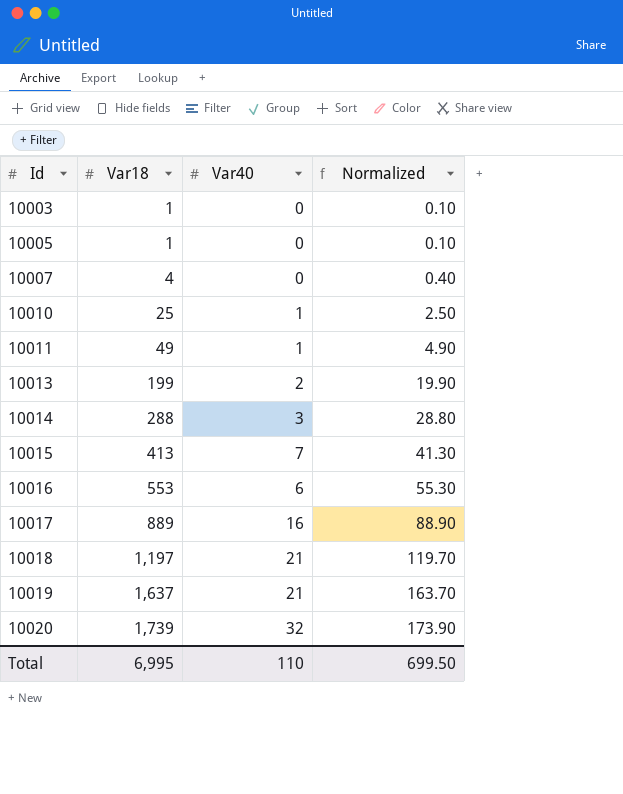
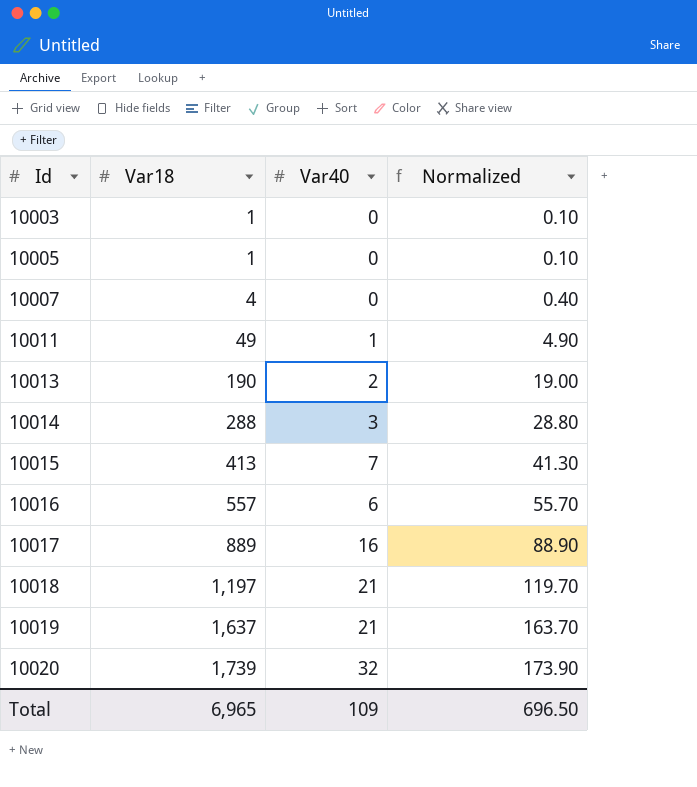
row 10010: 25 | 1 | 2.50 -> none
10013 | Var18: 199 -> 190
10013 | Normalized: 19.90 -> 19.00
10016 | Var18: 553 -> 557
10016 | Normalized: 55.30 -> 55.70
Total | Var18: 6,995 -> 6,965
Total | Var40: 110 -> 109
Total | Normalized: 699.50 -> 696.50

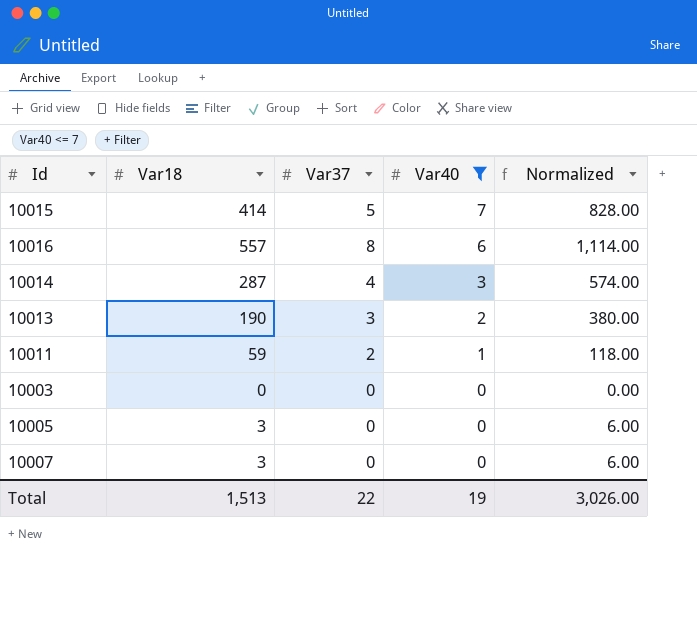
filter: none -> Var40 <= 7
row order: Id ascending -> Var40 descending
column Var37 | position: none -> 3
column Normalized | formula: [Var18] * 0.1 -> [Var18] * 2
10015 | Var18: 413 -> 414
10014 | Var18: 288 -> 287
10011 | Var18: 49 -> 59
10003 | Var18: 1 -> 0
10005 | Var18: 1 -> 3
10007 | Var18: 4 -> 3
Total | Var18: 6,965 -> 1,513
Total | Var40: 109 -> 19
Total | Normalized: 696.50 -> 3,026.00

